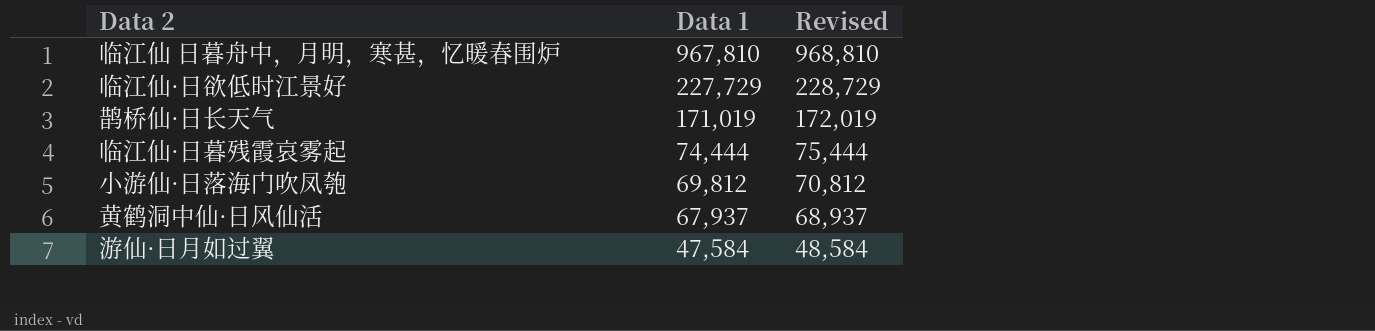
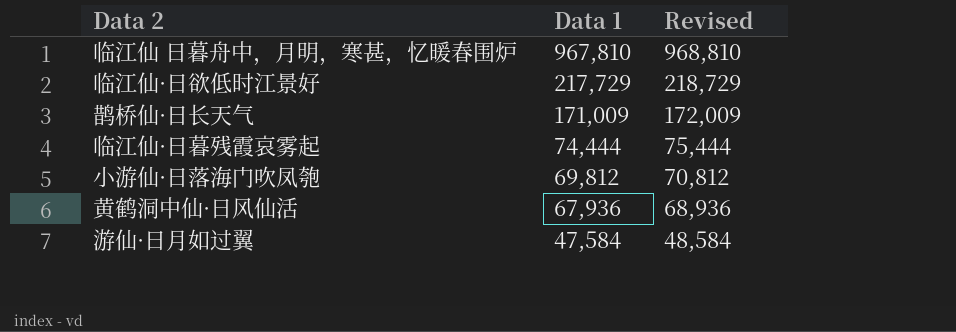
临江仙·日欲低时江景好 | Data 1: 227,729 -> 217,729
临江仙·日欲低时江景好 | Revised: 228,729 -> 218,729
鹊桥仙·日长天气 | Data 1: 171,019 -> 171,009
鹊桥仙·日长天气 | Revised: 172,019 -> 172,009
黄鹤洞中仙·日风仙活 | Data 1: 67,937 -> 67,936
黄鹤洞中仙·日风仙活 | Revised: 68,937 -> 68,936

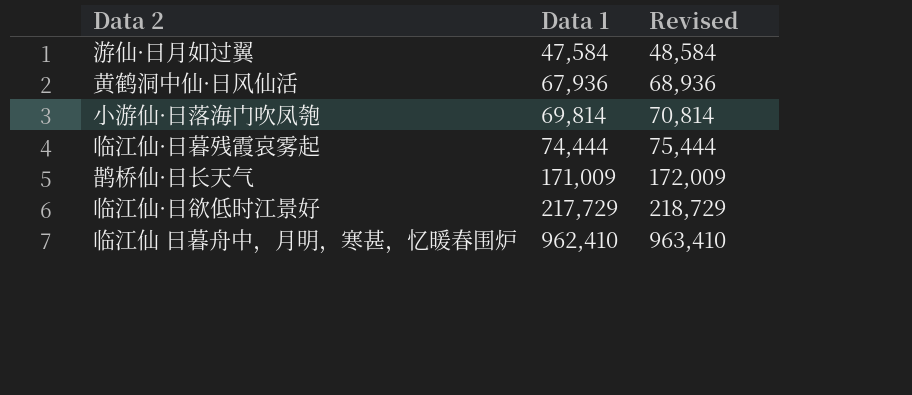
row order: Data 1 descending -> Data 1 ascending
小游仙·日落海门吹凤匏 | Data 1: 69,812 -> 69,814
小游仙·日落海门吹凤匏 | Revised: 70,812 -> 70,814
临江仙 日暮舟中，月明，寒甚，忆暖春围炉 | Data 1: 967,810 -> 962,410
临江仙 日暮舟中，月明，寒甚，忆暖春围炉 | Revised: 968,810 -> 963,410

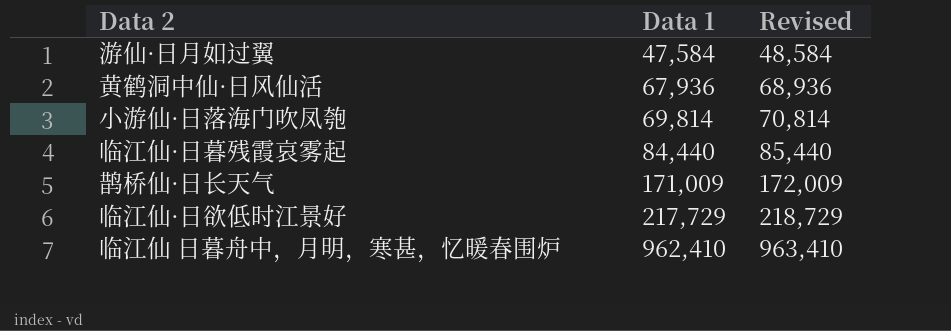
临江仙·日暮残霞哀雾起 | Data 1: 74,444 -> 84,440
临江仙·日暮残霞哀雾起 | Revised: 75,444 -> 85,440

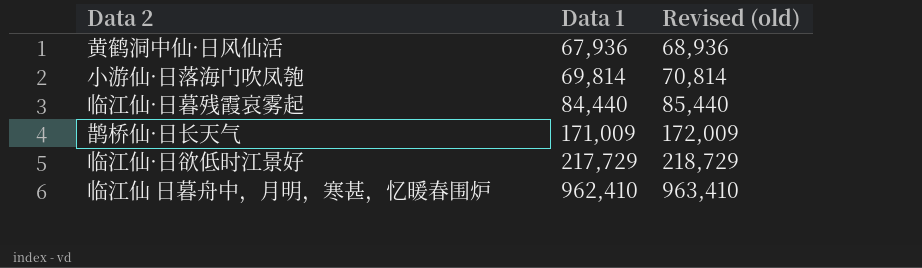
column name: Revised -> Revised (old)
row 游仙·日月如过翼: 47,584 | 48,584 -> none

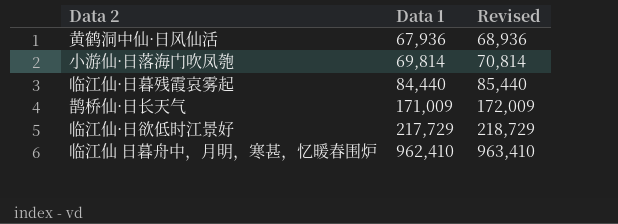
column name: Revised (old) -> Revised

